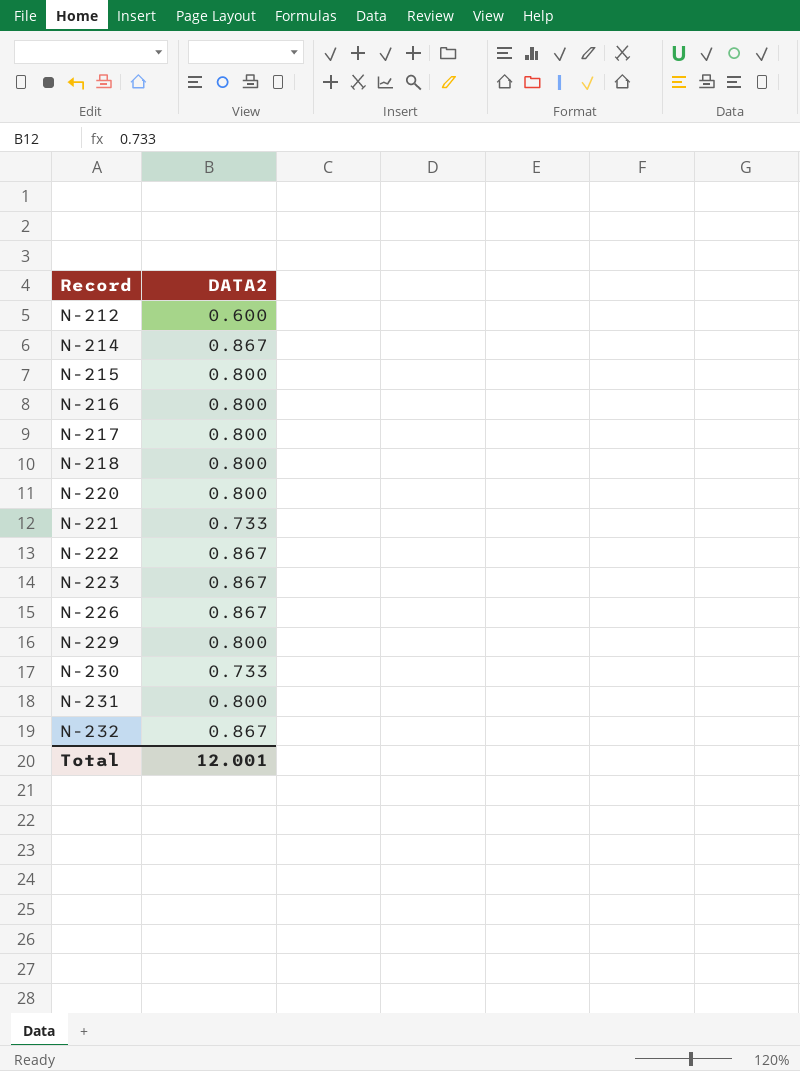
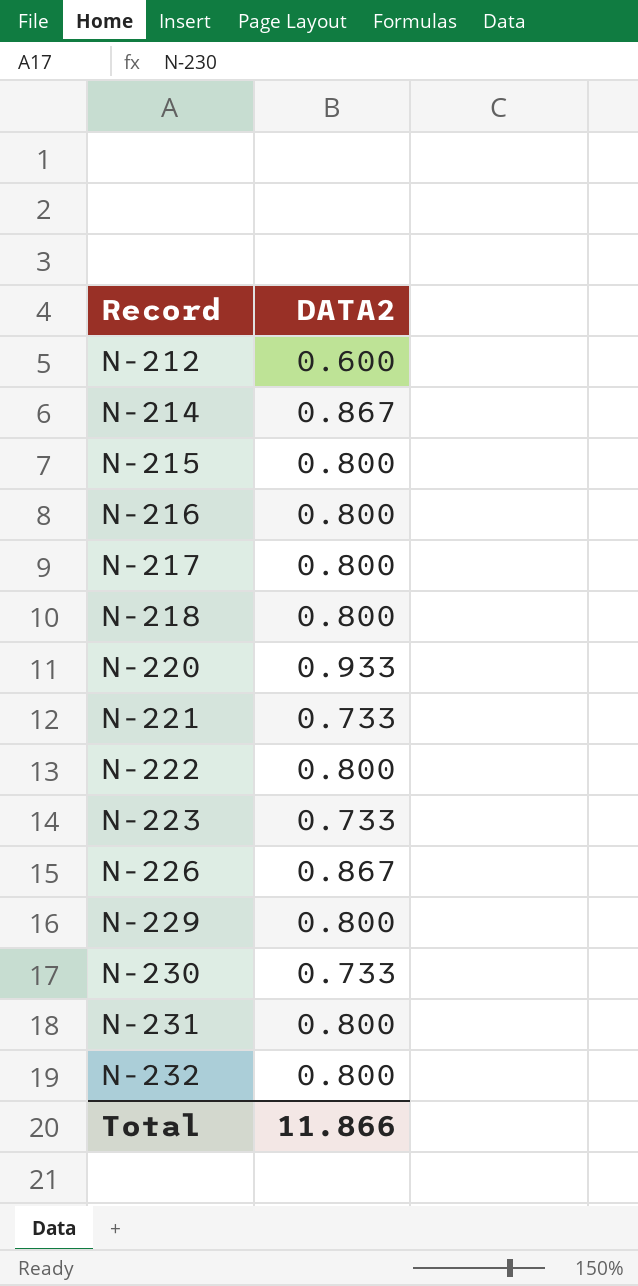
N-220 | DATA2: 0.800 -> 0.933
N-222 | DATA2: 0.867 -> 0.800
N-223 | DATA2: 0.867 -> 0.733
N-232 | DATA2: 0.867 -> 0.800
Total | DATA2: 12.001 -> 11.866

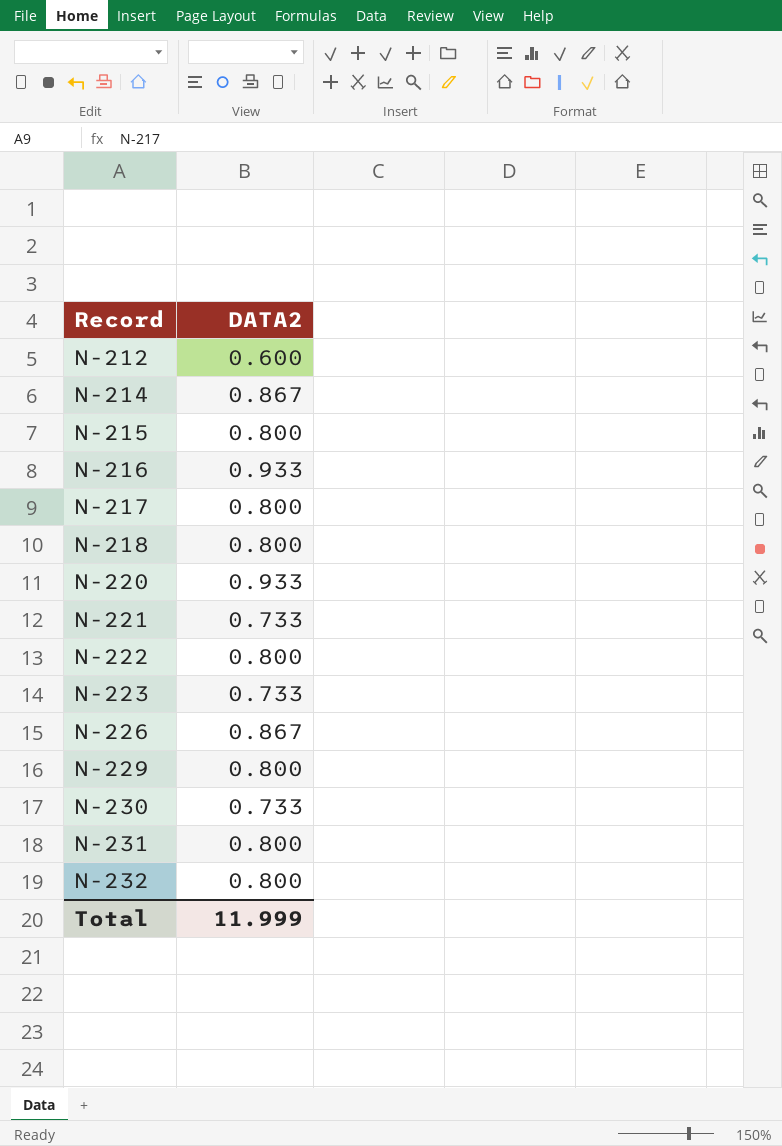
N-216 | DATA2: 0.800 -> 0.933
Total | DATA2: 11.866 -> 11.999

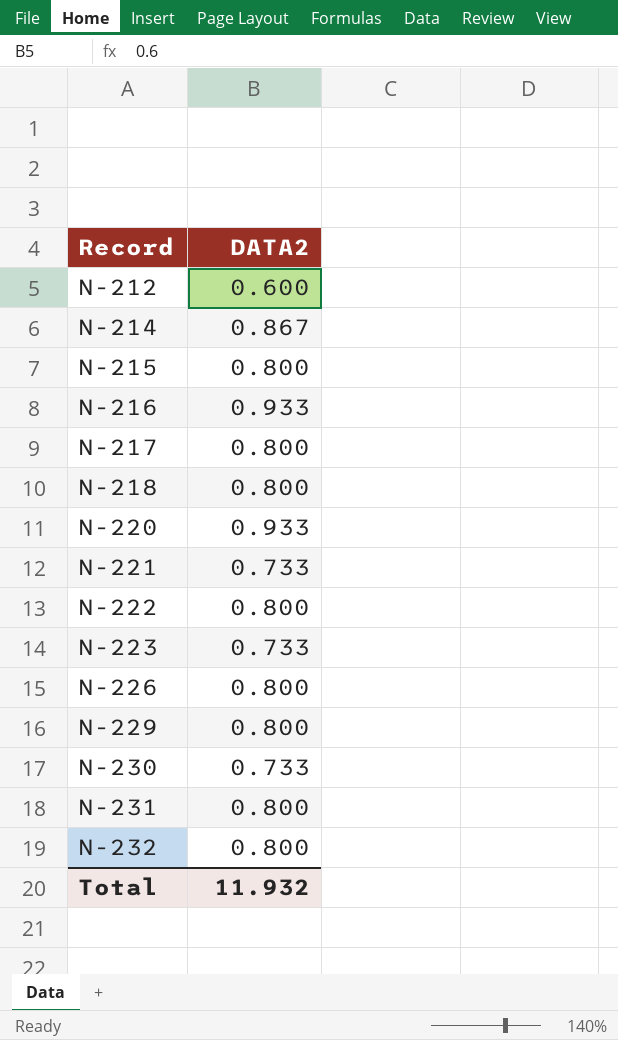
N-226 | DATA2: 0.867 -> 0.800
Total | DATA2: 11.999 -> 11.932

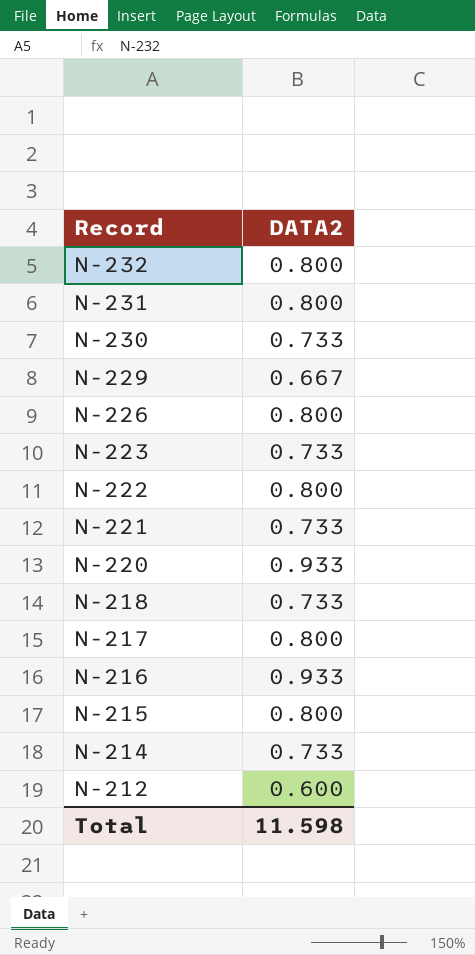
row order: Record ascending -> Record descending
N-229 | DATA2: 0.800 -> 0.667
N-218 | DATA2: 0.800 -> 0.733
N-214 | DATA2: 0.867 -> 0.733
Total | DATA2: 11.932 -> 11.598

